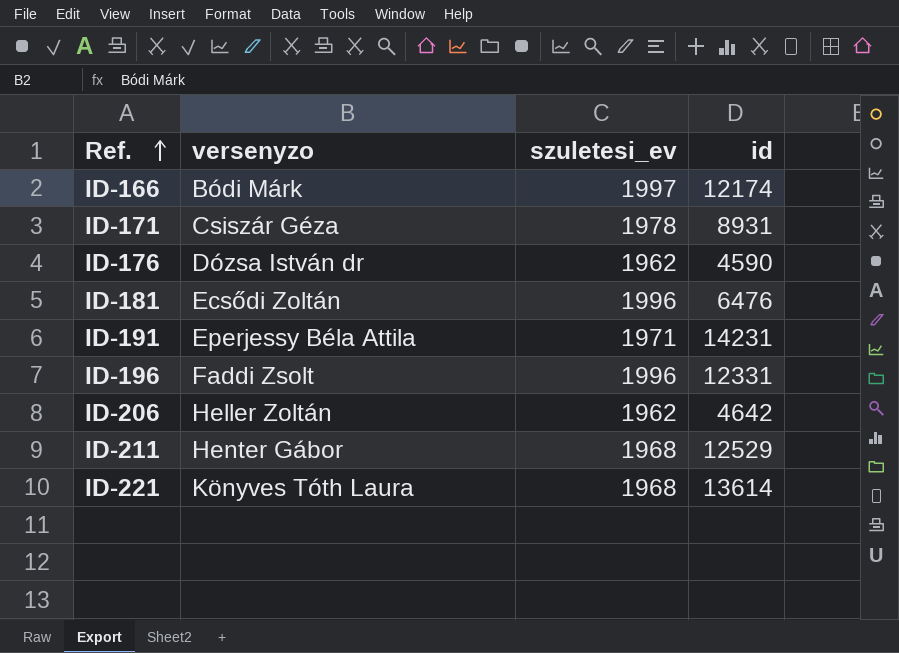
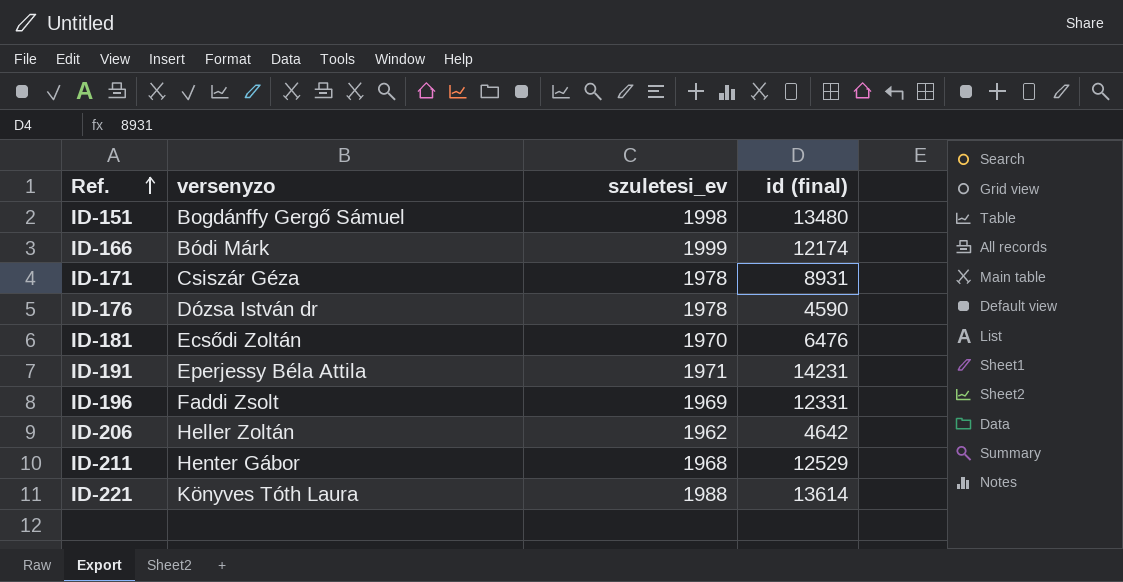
column name: id -> id (final)
row ID-151: none -> Bogdánffy Gergő Sámuel | 1998 | 13480
ID-166 | szuletesi_ev: 1997 -> 1999
ID-176 | szuletesi_ev: 1962 -> 1978
ID-181 | szuletesi_ev: 1996 -> 1970
ID-196 | szuletesi_ev: 1996 -> 1969
ID-221 | szuletesi_ev: 1968 -> 1988

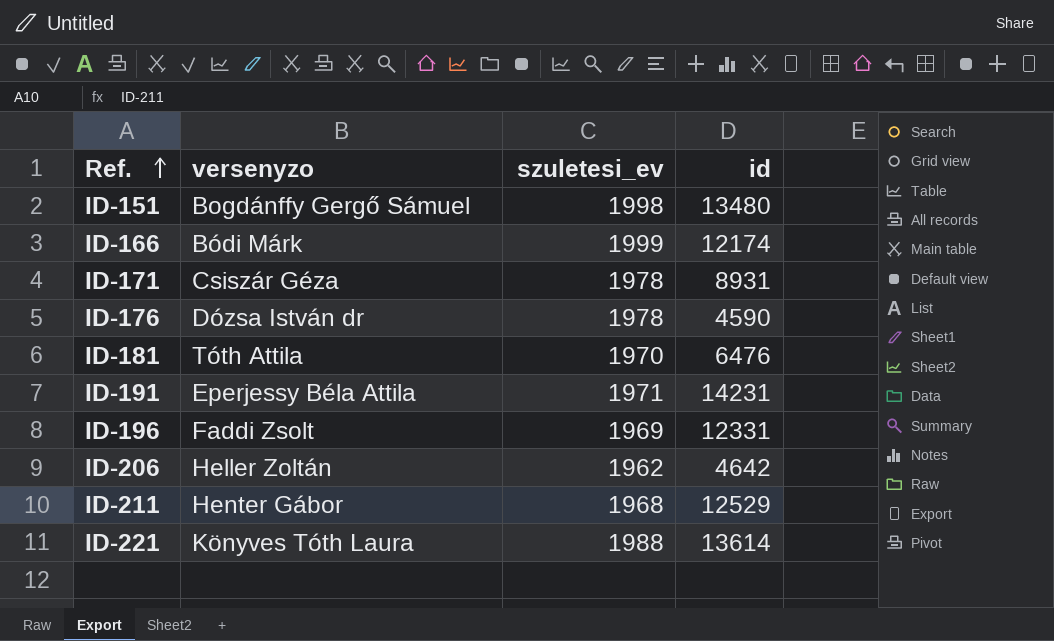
column name: id (final) -> id
ID-181 | versenyzo: Ecsődi Zoltán -> Tóth Attila

